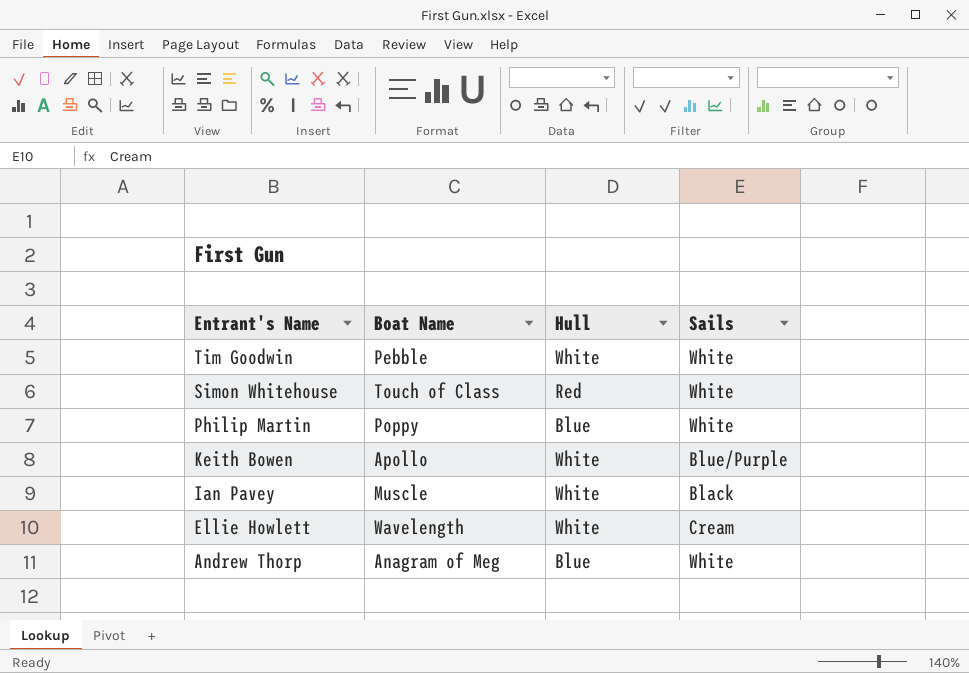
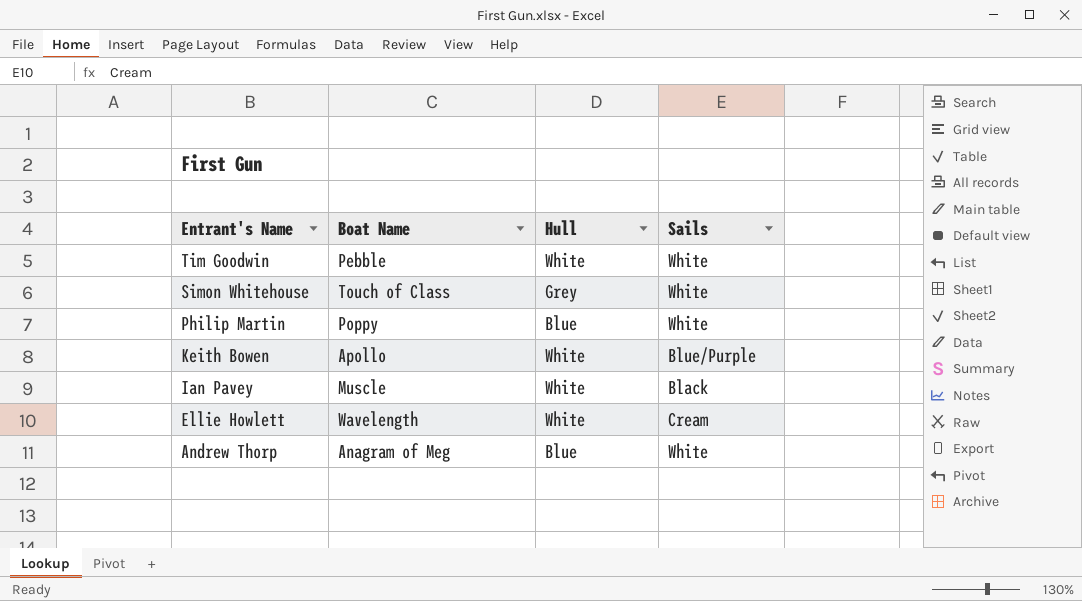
Simon Whitehouse | Hull: Red -> Grey

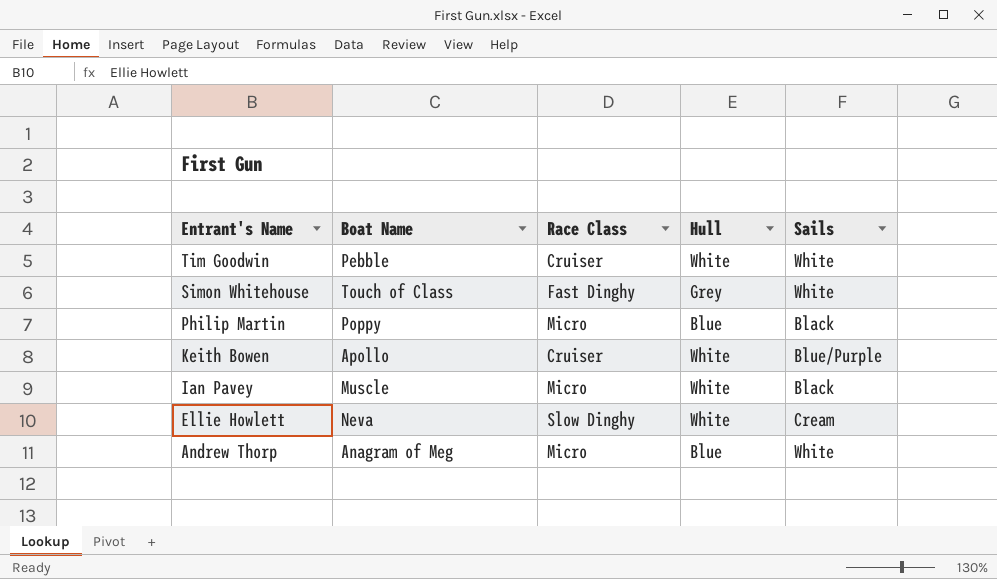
column Race Class | position: none -> 3
Philip Martin | Sails: White -> Black
Ellie Howlett | Boat Name: Wavelength -> Neva

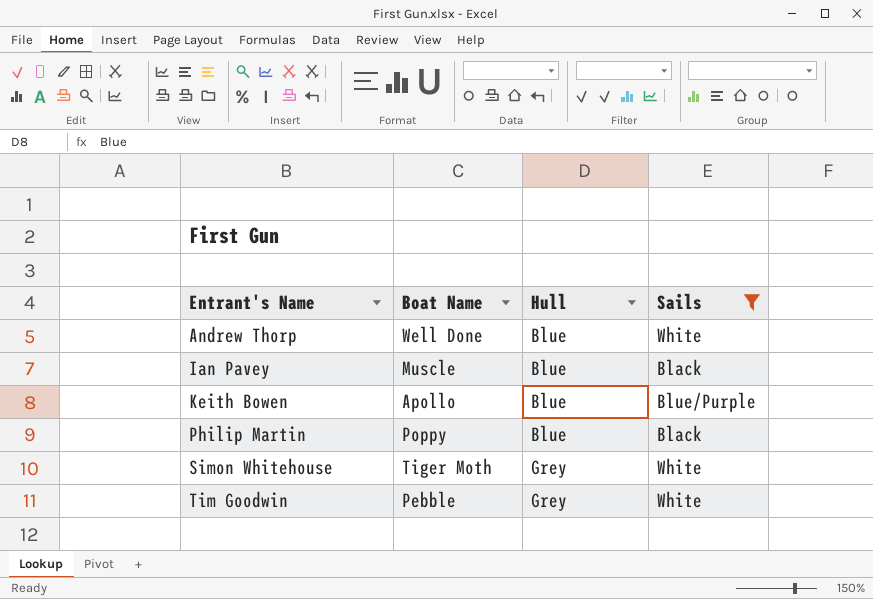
filter: none -> Sails != Cream
row order: Entrant's Name descending -> Entrant's Name ascending
column Race Class | position: 3 -> none
Andrew Thorp | Boat Name: Anagram of Meg -> Well Done
Ian Pavey | Hull: White -> Blue
Keith Bowen | Hull: White -> Blue
Simon Whitehouse | Boat Name: Touch of Class -> Tiger Moth
Tim Goodwin | Hull: White -> Grey

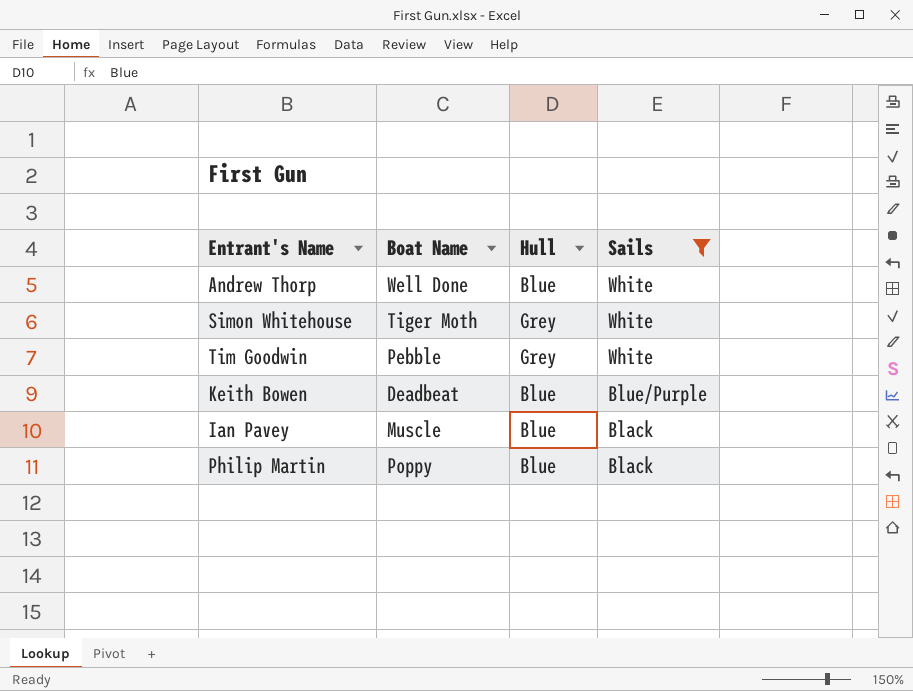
row order: Entrant's Name ascending -> Sails descending
Keith Bowen | Boat Name: Apollo -> Deadbeat

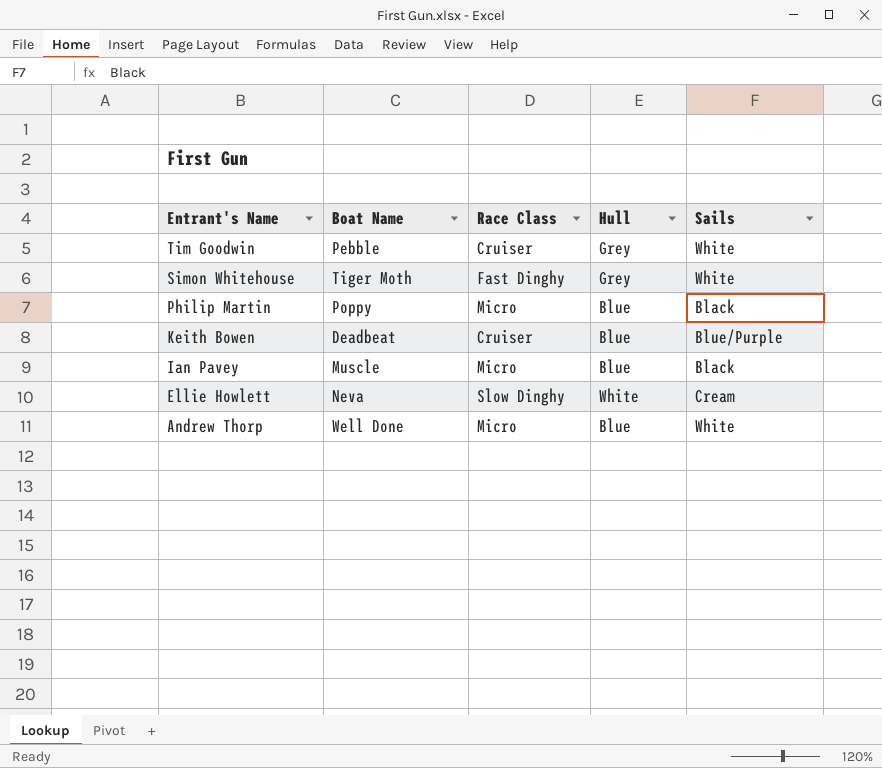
filter: Sails != Cream -> none
row order: Sails descending -> Entrant's Name descending
column Race Class | position: none -> 3

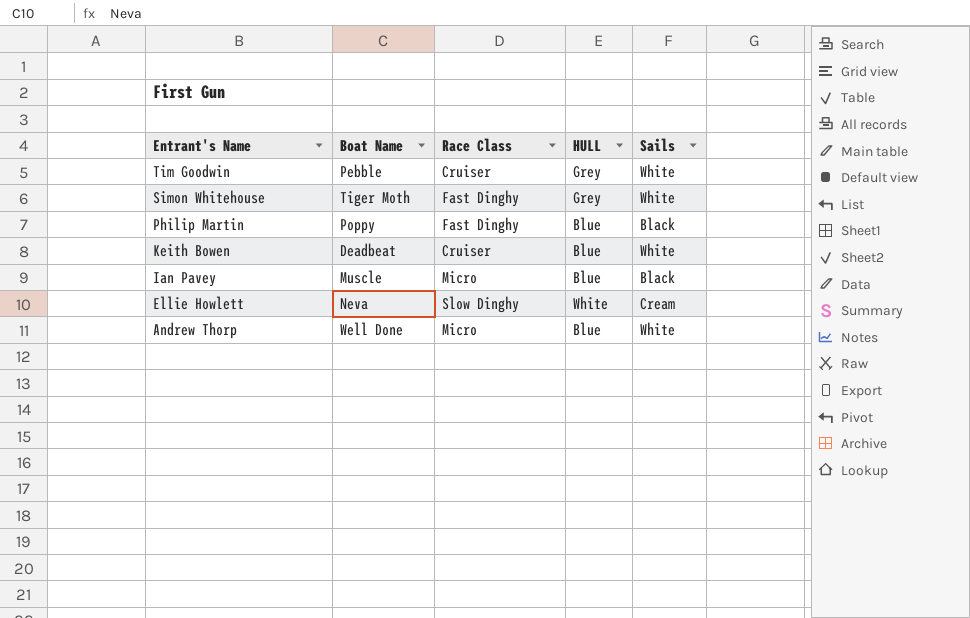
column name: Hull -> HULL
Philip Martin | Race Class: Micro -> Fast Dinghy
Keith Bowen | Sails: Blue/Purple -> White

